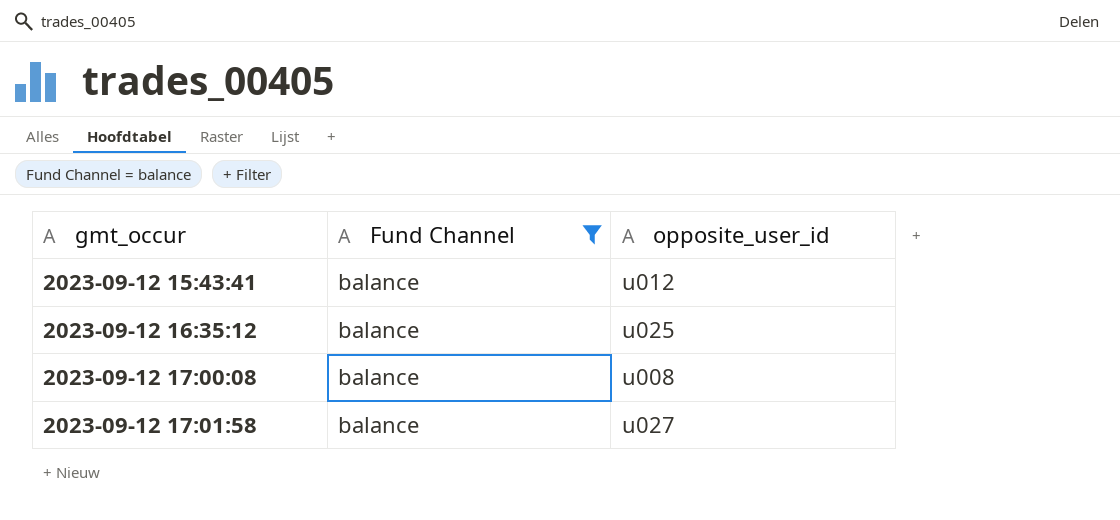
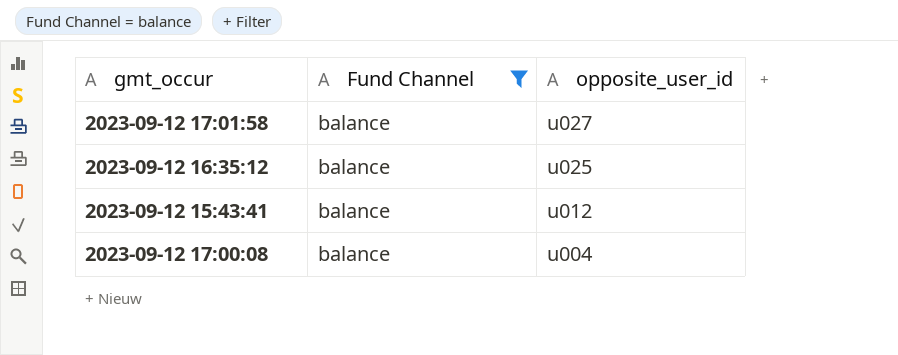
row order: gmt_occur ascending -> opposite_user_id descending
2023-09-12 17:00:08 | opposite_user_id: u008 -> u004

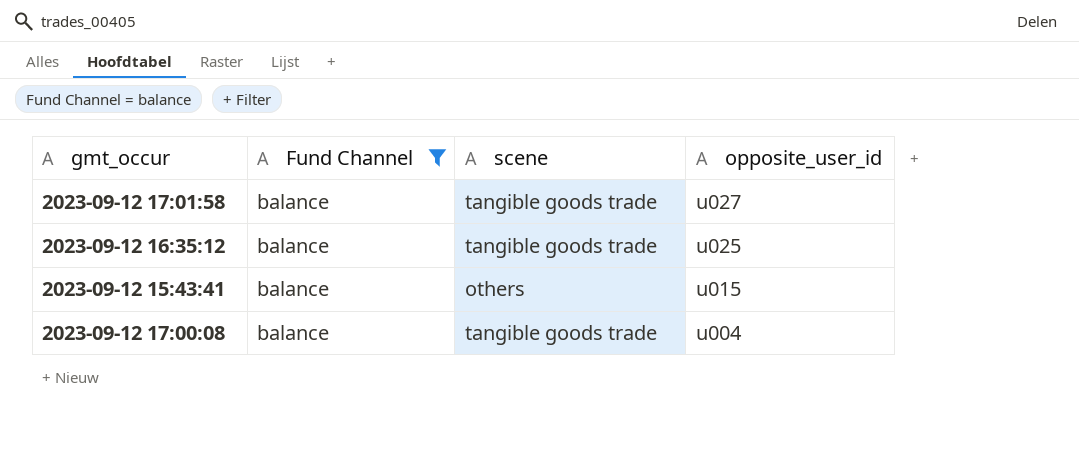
column scene | position: none -> 3
2023-09-12 15:43:41 | opposite_user_id: u012 -> u015

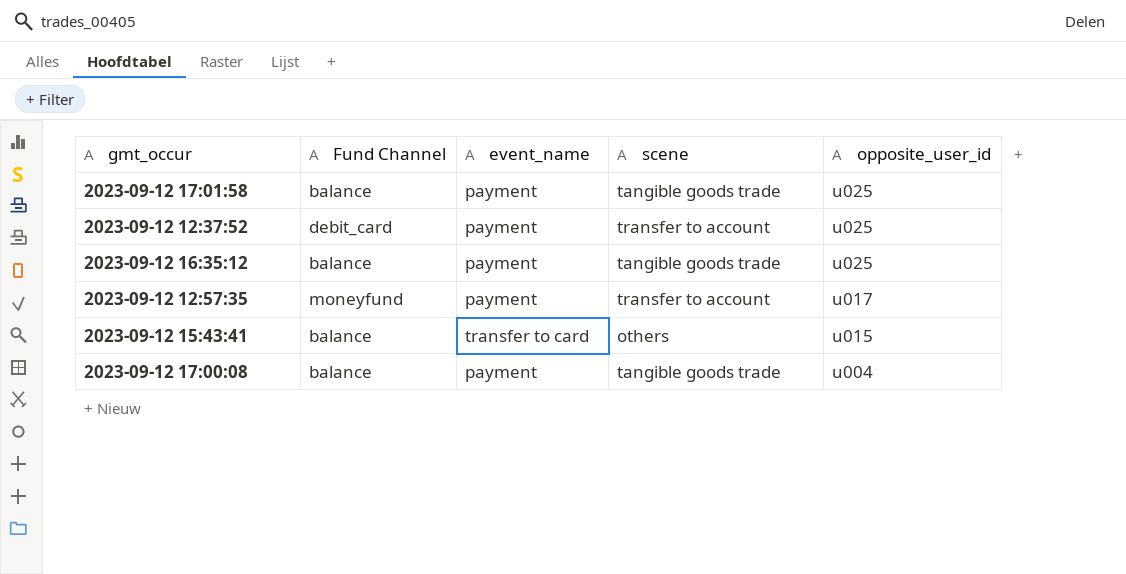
filter: Fund Channel = balance -> none
column event_name | position: none -> 3
2023-09-12 17:01:58 | opposite_user_id: u027 -> u025

